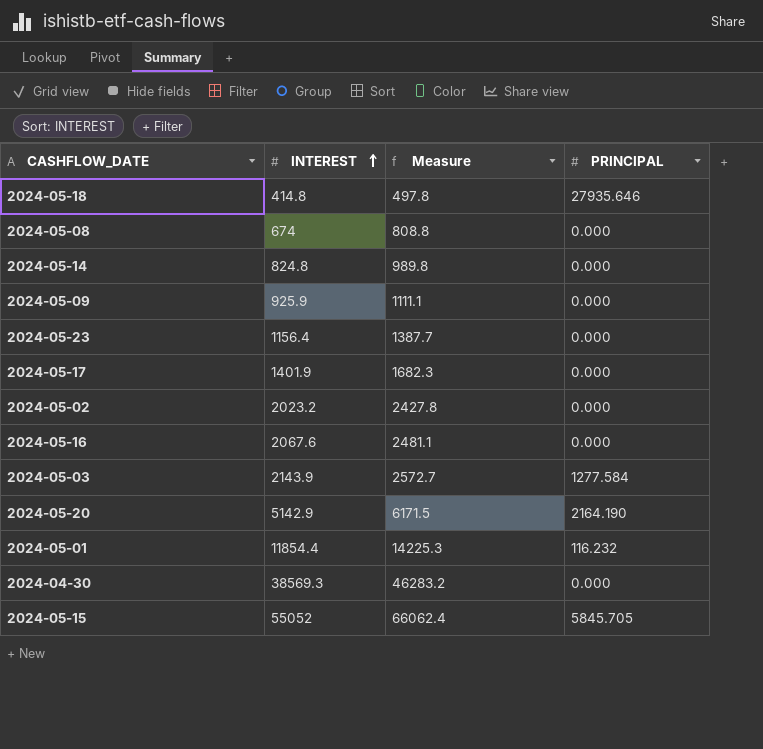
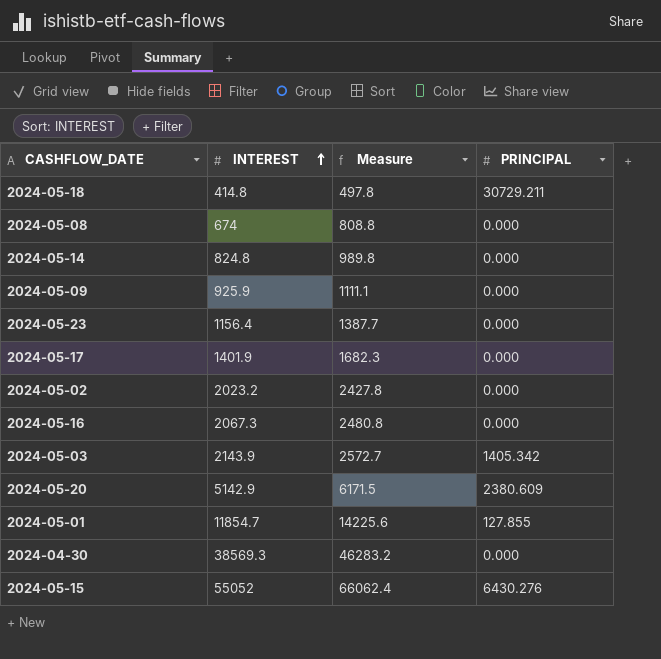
2024-05-18 | PRINCIPAL: 27935.646 -> 30729.211
2024-05-16 | INTEREST: 2067.6 -> 2067.3
2024-05-16 | Measure: 2481.1 -> 2480.8
2024-05-03 | PRINCIPAL: 1277.584 -> 1405.342
2024-05-20 | PRINCIPAL: 2164.190 -> 2380.609
2024-05-01 | INTEREST: 11854.4 -> 11854.7
2024-05-01 | Measure: 14225.3 -> 14225.6
2024-05-01 | PRINCIPAL: 116.232 -> 127.855
2024-05-15 | PRINCIPAL: 5845.705 -> 6430.276

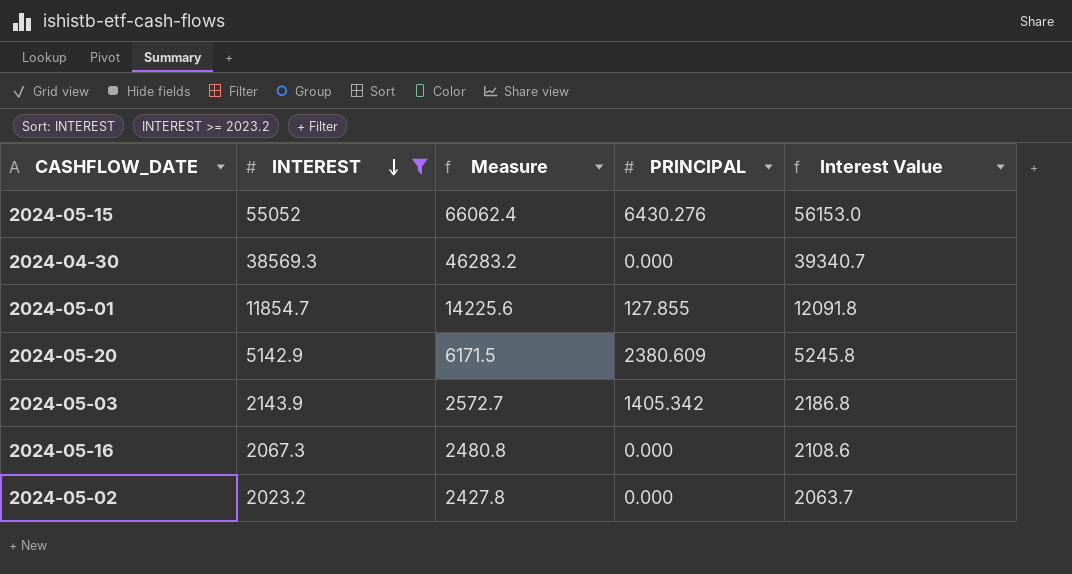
filter: none -> INTEREST >= 2023.2
row order: INTEREST ascending -> INTEREST descending
column Interest Value | formula: none -> [INTEREST] * 1.02

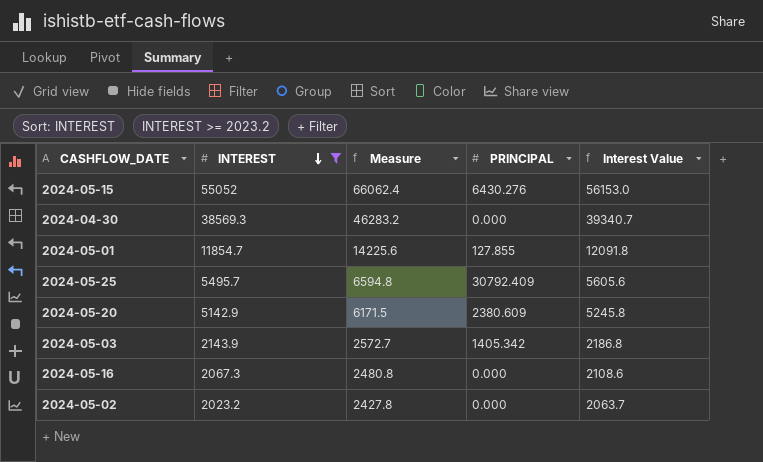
row 2024-05-25: none -> 5495.7 | 6594.8 | 30792.409 | 5605.6

